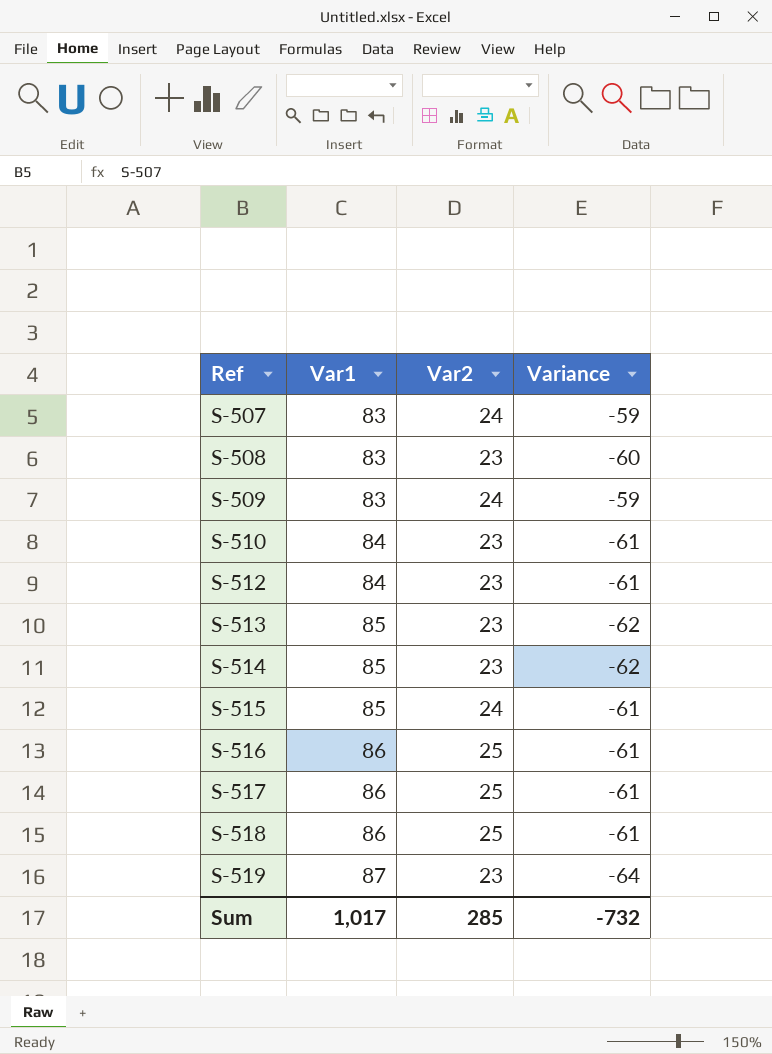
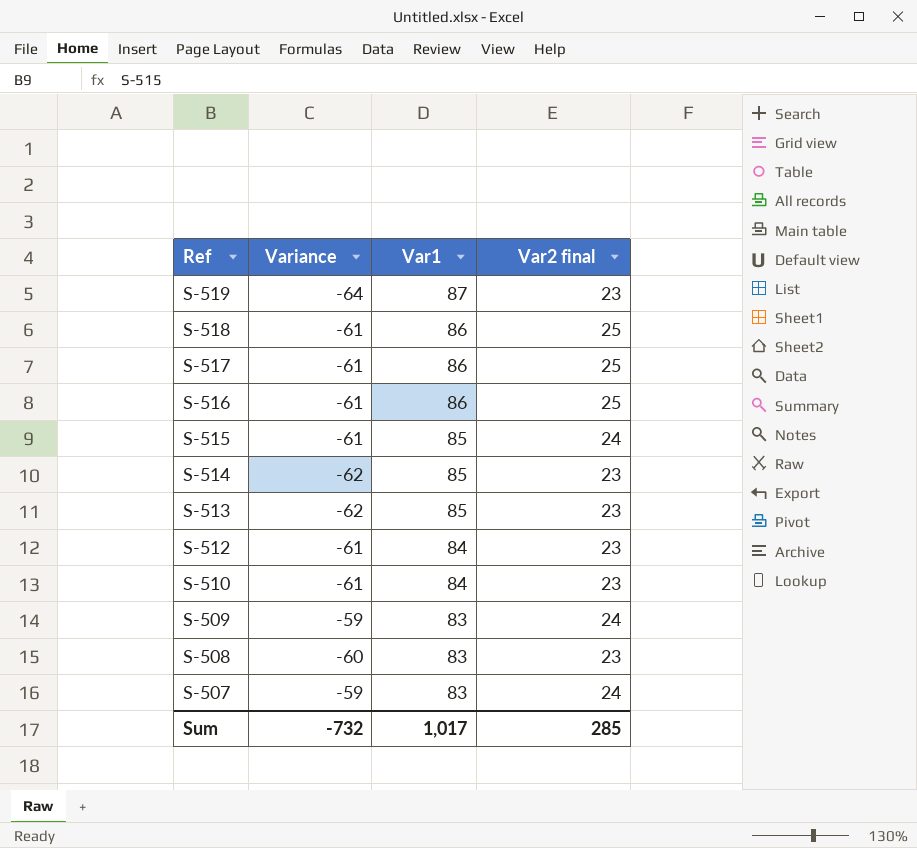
row order: Ref ascending -> Ref descending
column Variance | position: 4 -> 2
column name: Var2 -> Var2 final

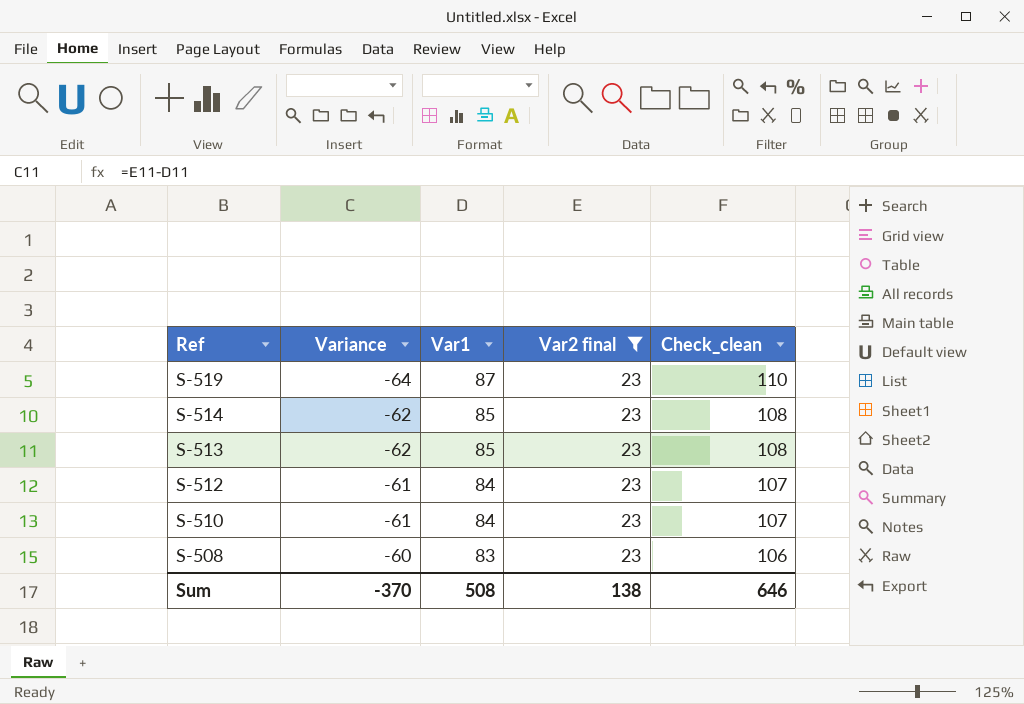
filter: none -> Var2 final = 23
column Check_clean | formula: none -> [Var1] + [Var2 final]
Sum | Variance: -732 -> -370
Sum | Var1: 1,017 -> 508
Sum | Var2 final: 285 -> 138

